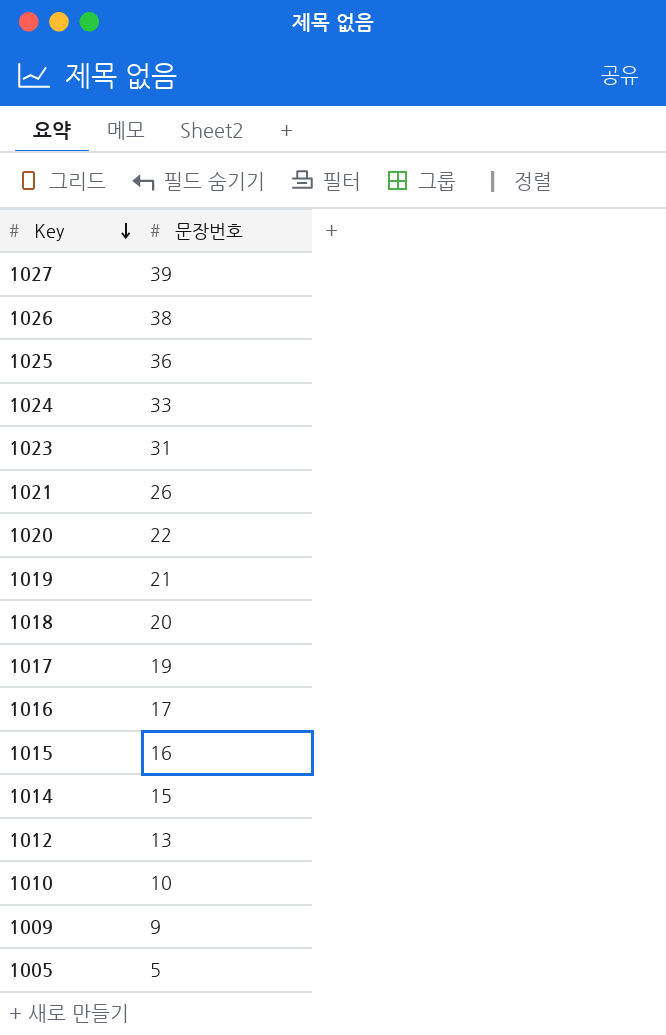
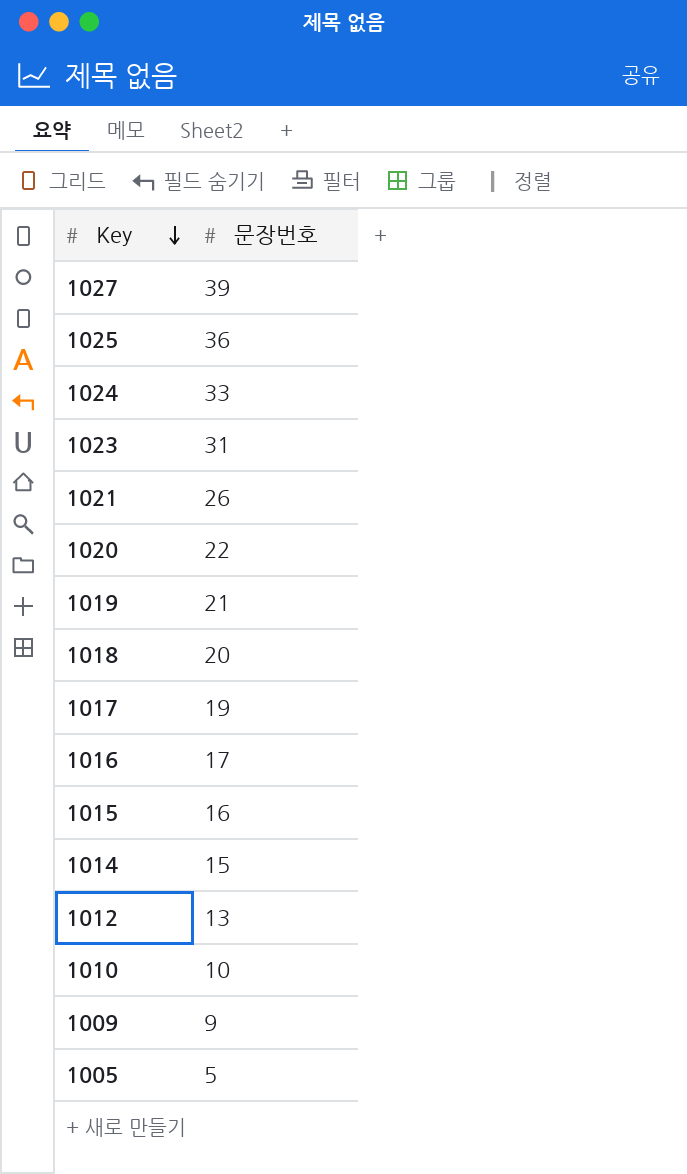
row 1026: 38 -> none

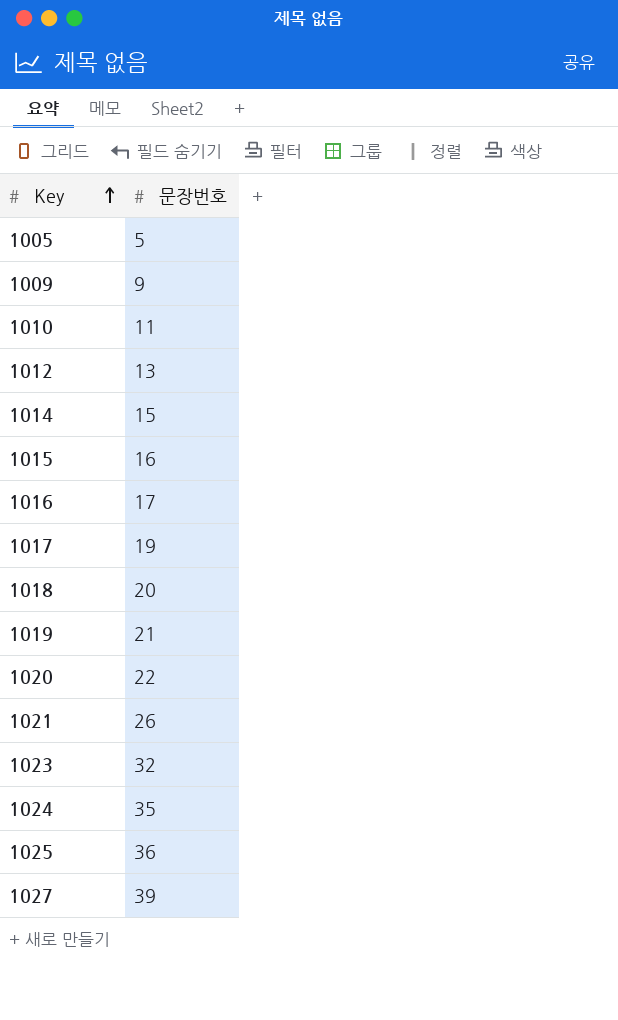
row order: Key descending -> Key ascending
1010 | 문장번호: 10 -> 11
1023 | 문장번호: 31 -> 32
1024 | 문장번호: 33 -> 35

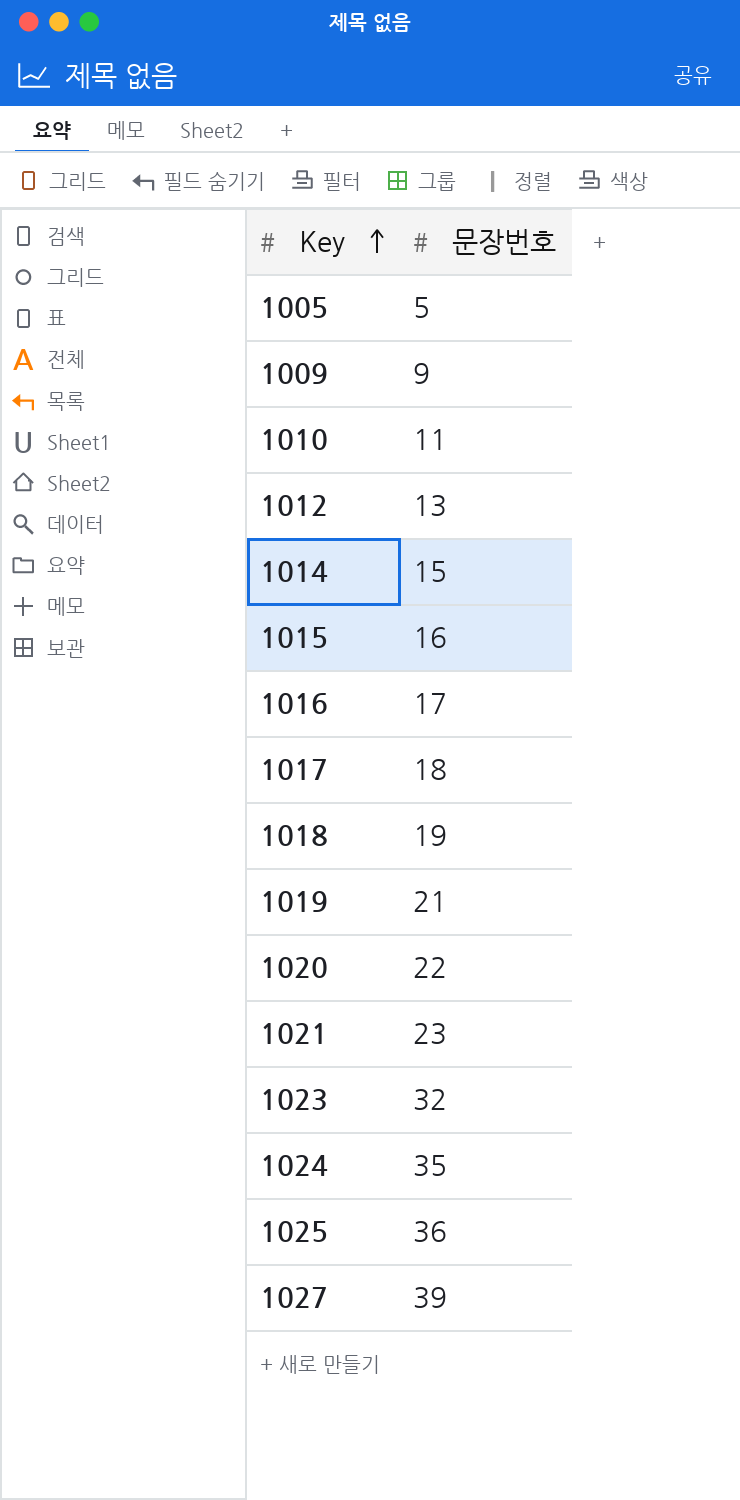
1017 | 문장번호: 19 -> 18
1018 | 문장번호: 20 -> 19
1021 | 문장번호: 26 -> 23

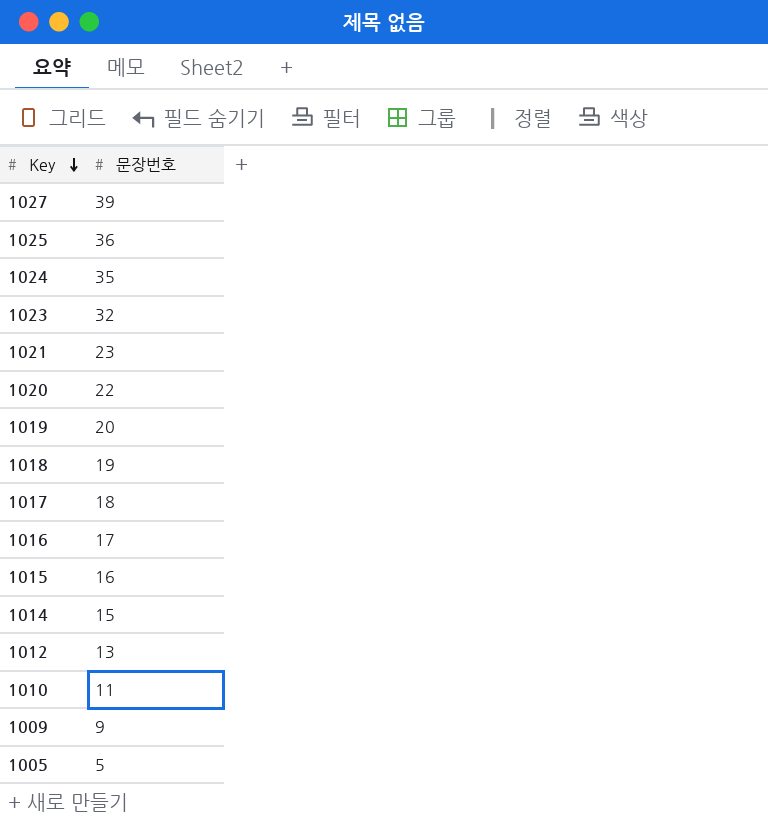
row order: Key ascending -> Key descending
1019 | 문장번호: 21 -> 20

